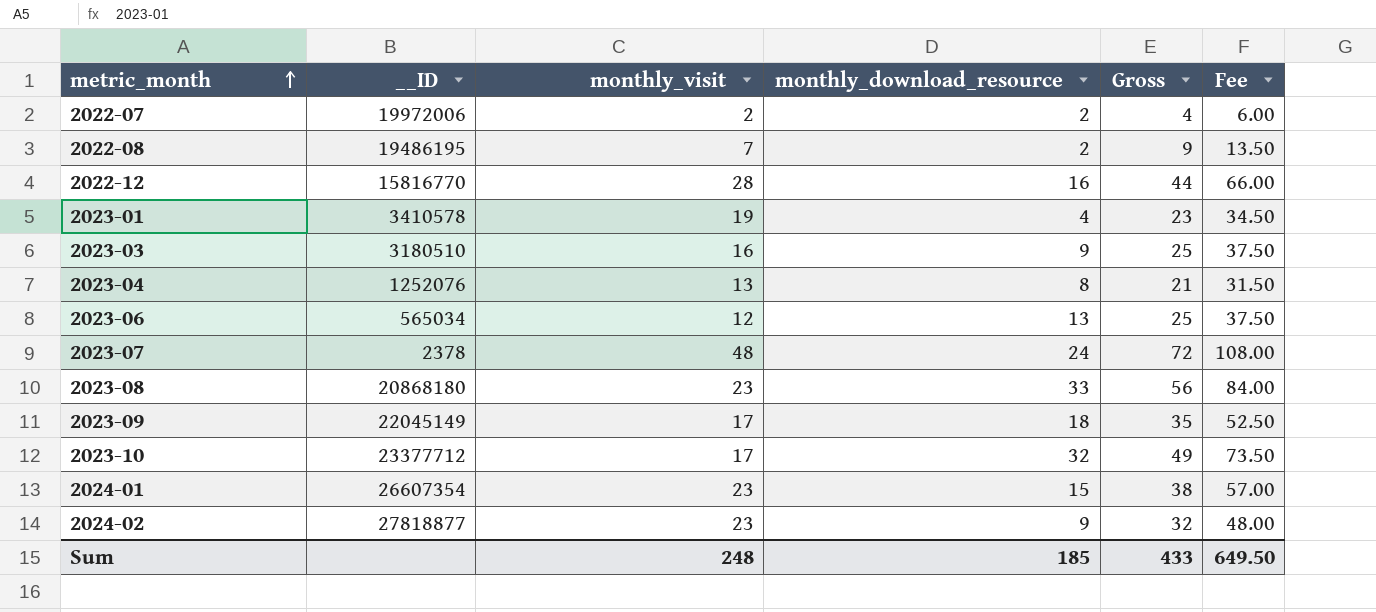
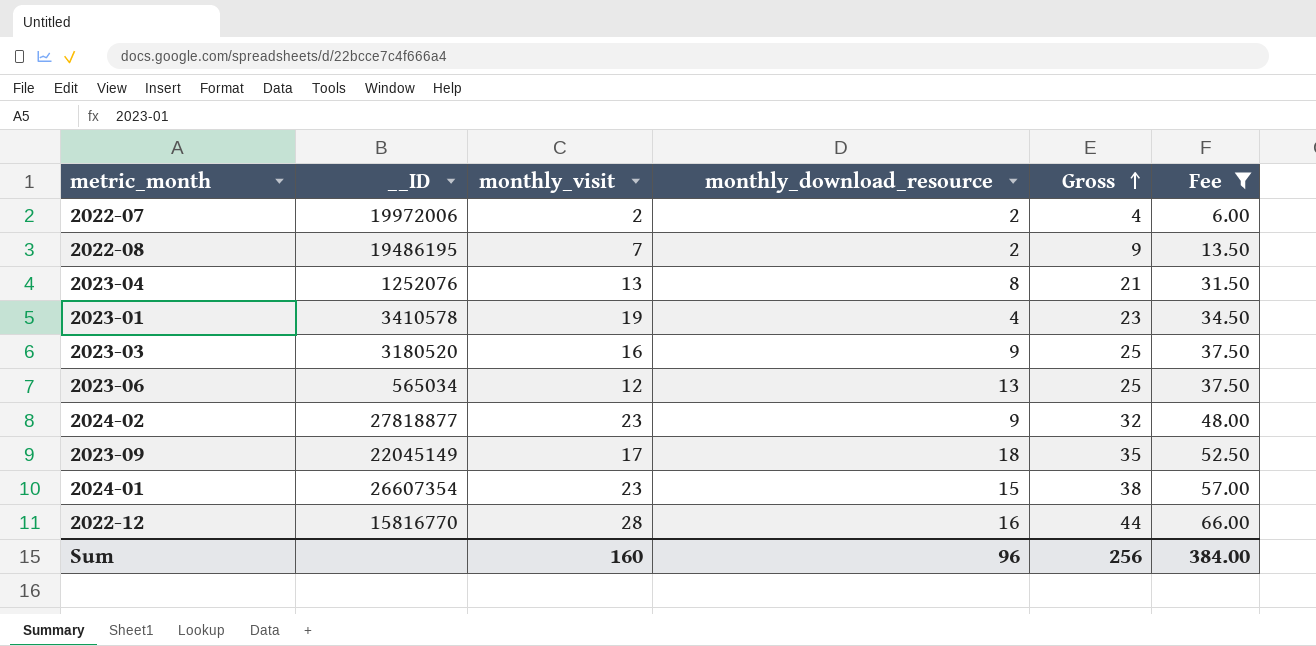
filter: none -> Fee <= 66.00
row order: metric_month ascending -> Gross ascending
2023-03 | __ID: 3180510 -> 3180520
Sum | monthly_visit: 248 -> 160
Sum | monthly_download_resource: 185 -> 96
Sum | Gross: 433 -> 256
Sum | Fee: 649.50 -> 384.00

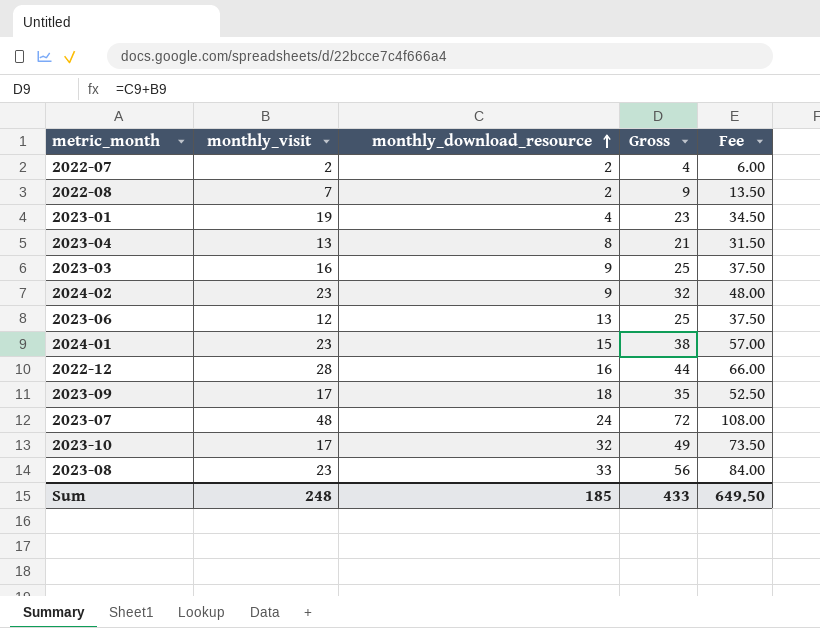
filter: Fee <= 66.00 -> none
row order: Gross ascending -> monthly_download_resource ascending
column __ID | position: 2 -> none
Sum | monthly_visit: 160 -> 248
Sum | monthly_download_resource: 96 -> 185
Sum | Gross: 256 -> 433
Sum | Fee: 384.00 -> 649.50

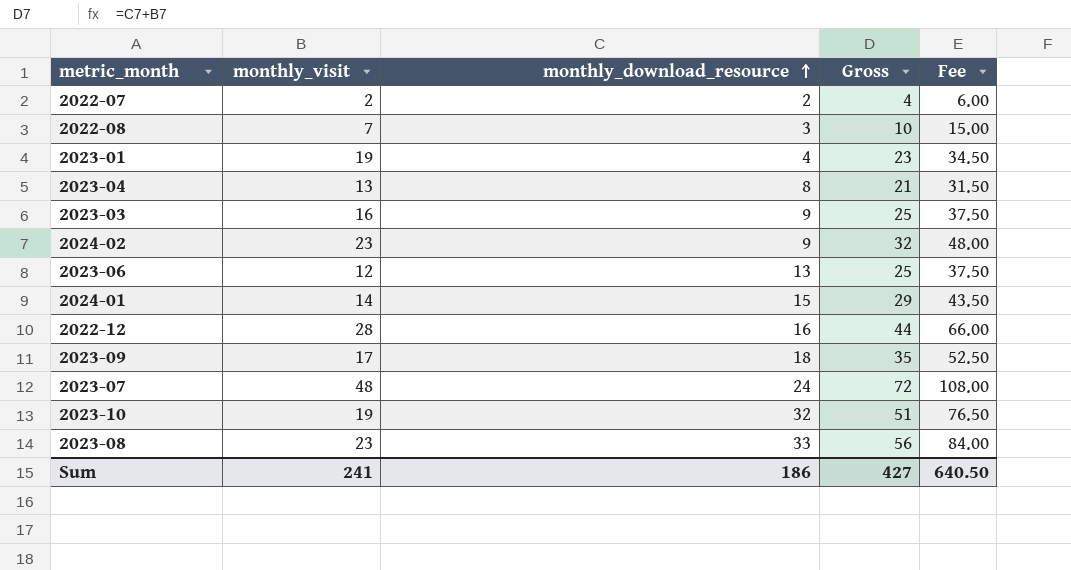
2022-08 | monthly_download_resource: 2 -> 3
2022-08 | Gross: 9 -> 10
2022-08 | Fee: 13.50 -> 15.00
2024-01 | monthly_visit: 23 -> 14
2024-01 | Gross: 38 -> 29
2024-01 | Fee: 57.00 -> 43.50
2023-10 | monthly_visit: 17 -> 19
2023-10 | Gross: 49 -> 51
2023-10 | Fee: 73.50 -> 76.50
Sum | monthly_visit: 248 -> 241
Sum | monthly_download_resource: 185 -> 186
Sum | Gross: 433 -> 427
Sum | Fee: 649.50 -> 640.50

